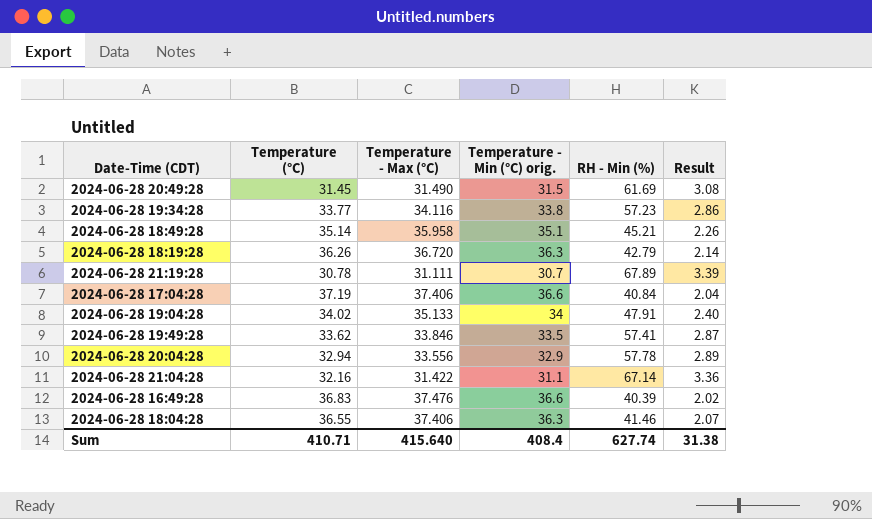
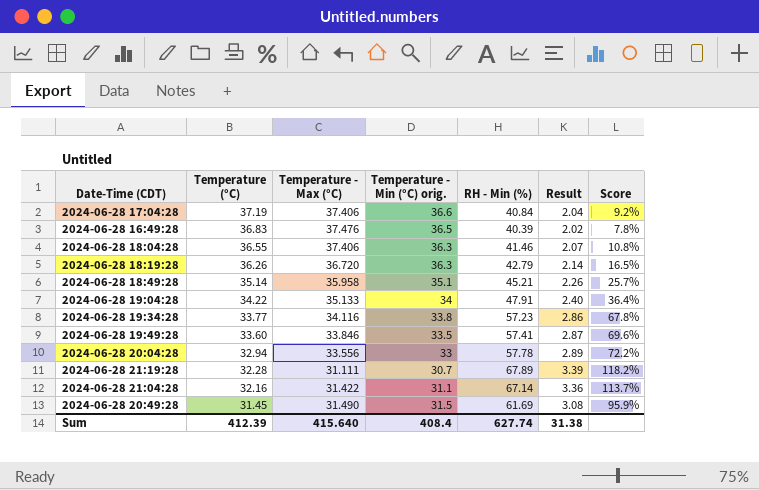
row order: none -> Temperature (°C) descending
column Score | formula: none -> ([RH - Min (%)] - [Temperature - Max (°C)]) / [Temperature - Max (°C)]
2024-06-28 16:49:28 | Temperature - Min (°C) orig.: 36.6 -> 36.5
2024-06-28 19:04:28 | Temperature (°C): 34.02 -> 34.22
2024-06-28 19:49:28 | Temperature (°C): 33.62 -> 33.60
2024-06-28 20:04:28 | Temperature - Min (°C) orig.: 32.9 -> 33
2024-06-28 21:19:28 | Temperature (°C): 30.78 -> 32.28
Sum | Temperature (°C): 410.71 -> 412.39

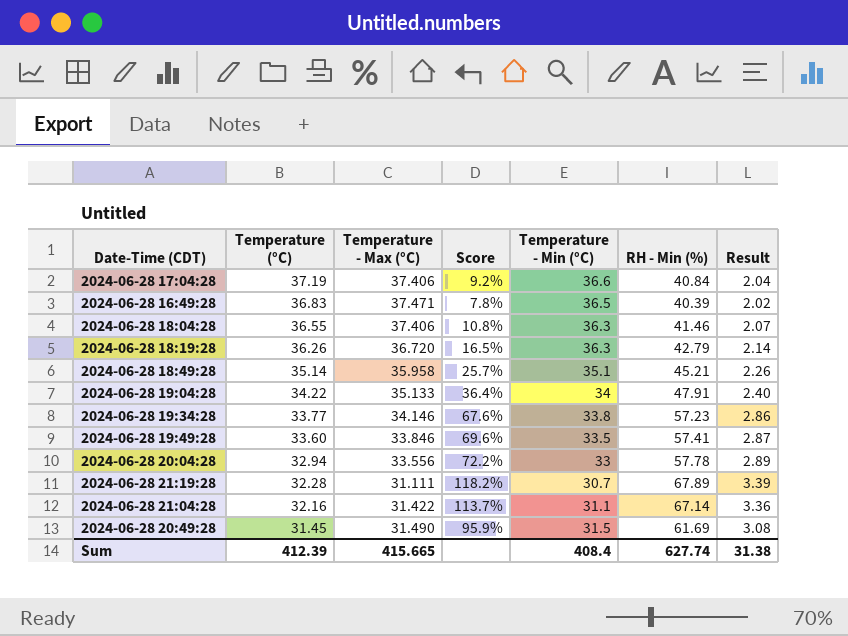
column Score | position: 7 -> 4
column name: Temperature - Min (°C) orig. -> Temperature - Min (°C)
2024-06-28 16:49:28 | Temperature - Max (°C): 37.476 -> 37.471
2024-06-28 19:34:28 | Temperature - Max (°C): 34.116 -> 34.146
2024-06-28 19:34:28 | Score: 67.8% -> 67.6%
Sum | Temperature - Max (°C): 415.640 -> 415.665

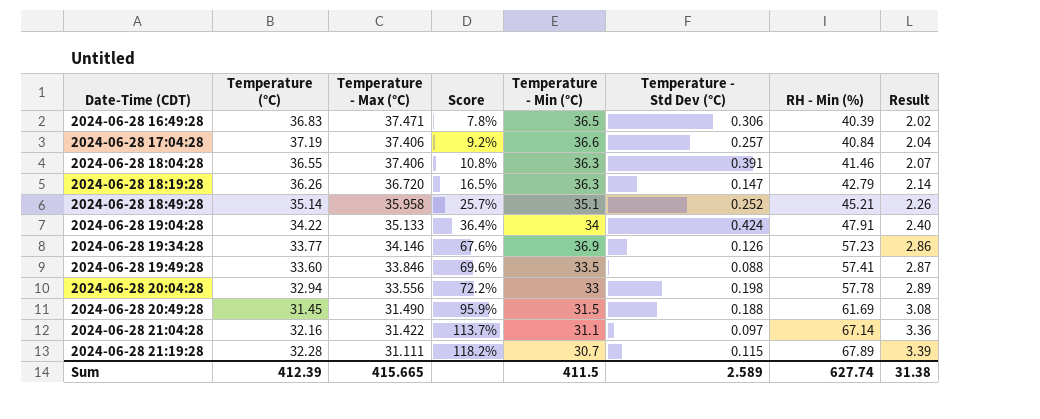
row order: Temperature (°C) descending -> Date-Time (CDT) ascending
column Temperature - Std Dev (°C) | position: none -> 6
2024-06-28 19:34:28 | Temperature - Min (°C): 33.8 -> 36.9
Sum | Temperature - Min (°C): 408.4 -> 411.5

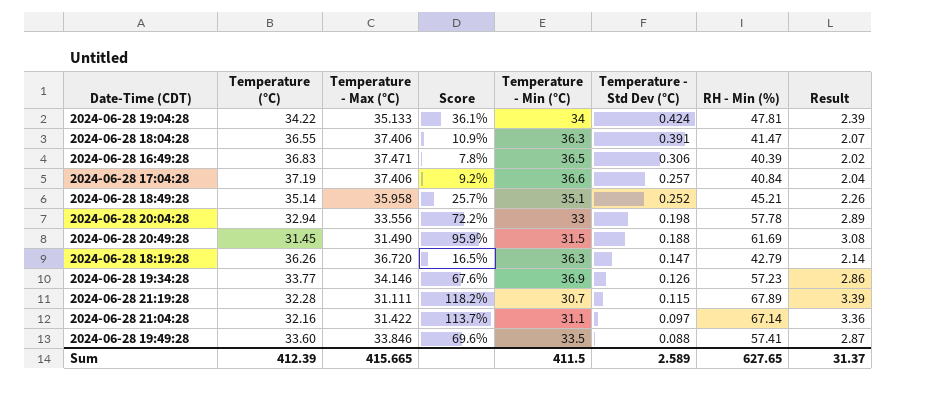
row order: Date-Time (CDT) ascending -> Temperature - Std Dev (°C) descending
2024-06-28 19:04:28 | Score: 36.4% -> 36.1%
2024-06-28 19:04:28 | RH - Min (%): 47.91 -> 47.81
2024-06-28 19:04:28 | Result: 2.40 -> 2.39
2024-06-28 18:04:28 | Score: 10.8% -> 10.9%
2024-06-28 18:04:28 | RH - Min (%): 41.46 -> 41.47
Sum | RH - Min (%): 627.74 -> 627.65
Sum | Result: 31.38 -> 31.37

